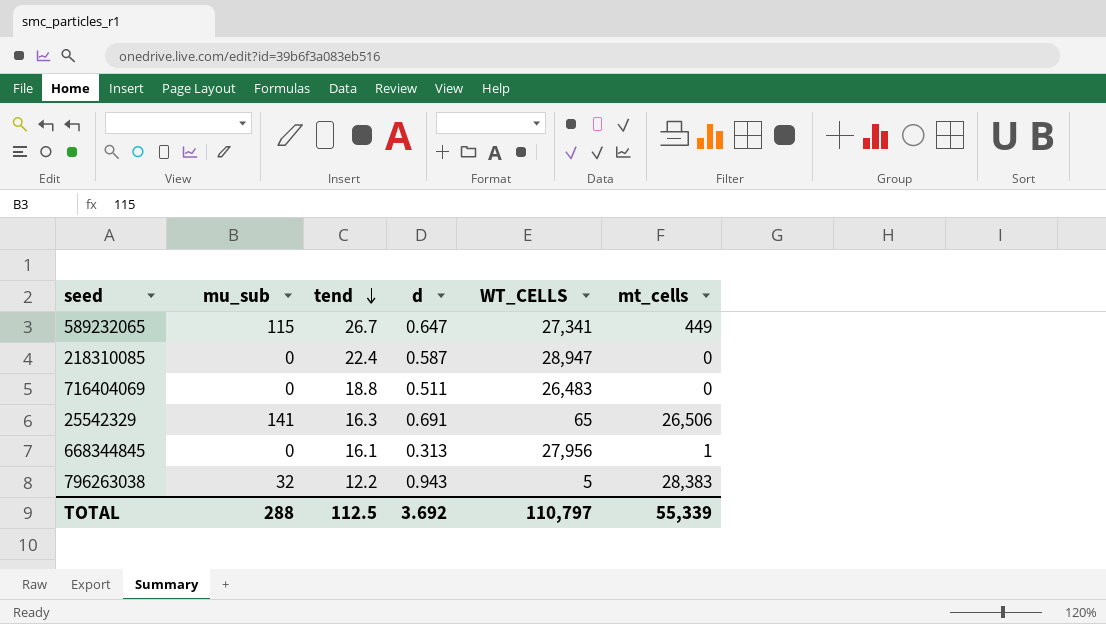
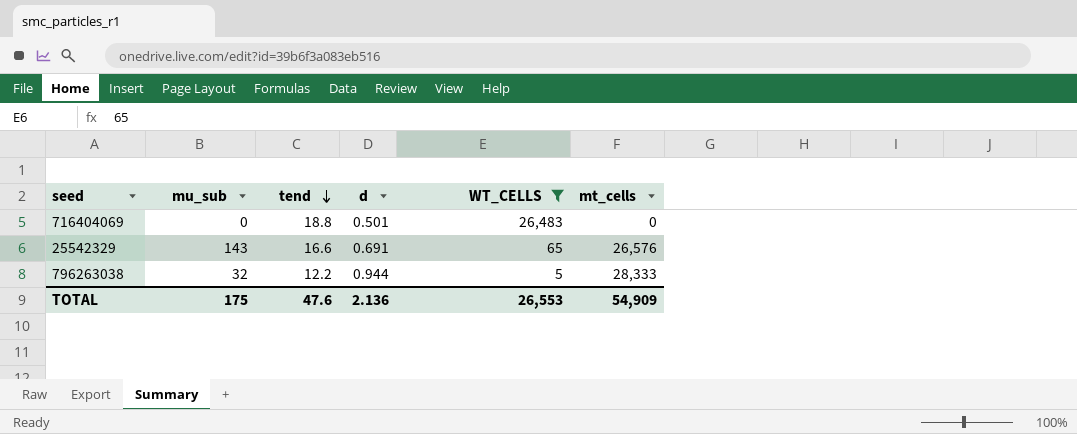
filter: none -> WT_CELLS <= 26,483
716404069 | d: 0.511 -> 0.501
25542329 | mu_sub: 141 -> 143
25542329 | tend: 16.3 -> 16.6
25542329 | mt_cells: 26,506 -> 26,576
796263038 | d: 0.943 -> 0.944
796263038 | mt_cells: 28,383 -> 28,333
TOTAL | mu_sub: 288 -> 175
TOTAL | tend: 112.5 -> 47.6
TOTAL | d: 3.692 -> 2.136
TOTAL | WT_CELLS: 110,797 -> 26,553
TOTAL | mt_cells: 55,339 -> 54,909

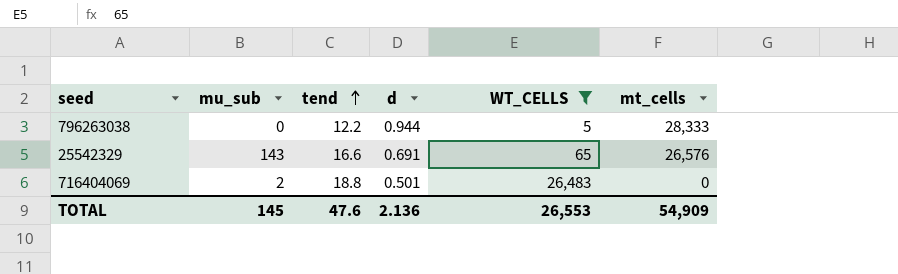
row order: tend descending -> tend ascending
796263038 | mu_sub: 32 -> 0
716404069 | mu_sub: 0 -> 2
TOTAL | mu_sub: 175 -> 145

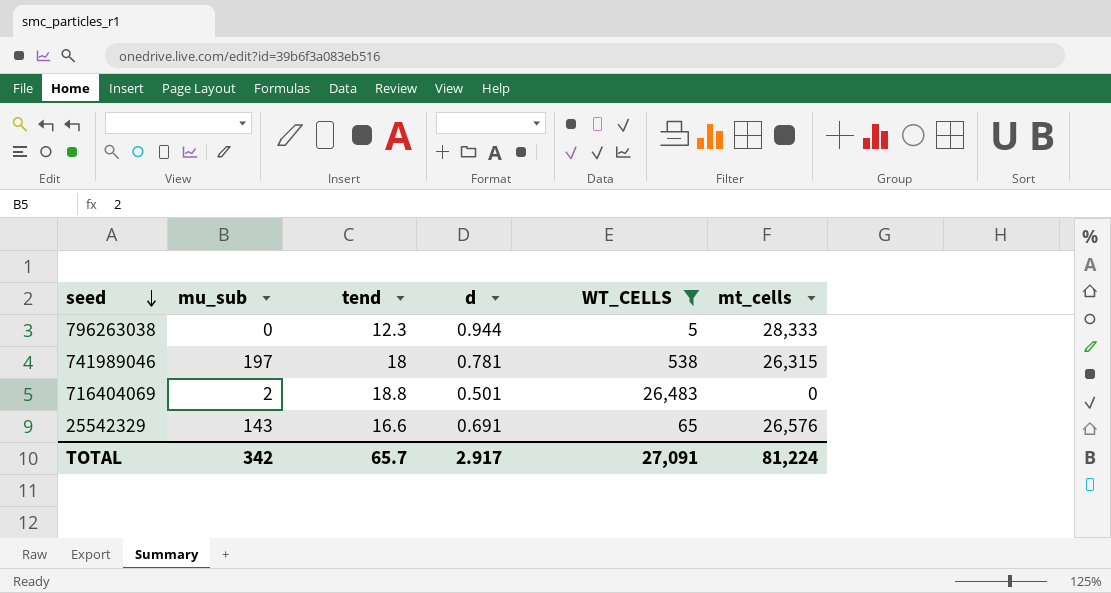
row order: tend ascending -> seed descending
796263038 | tend: 12.2 -> 12.3
row 741989046: none -> 197 | 18 | 0.781 | 538 | 26,315
TOTAL | mu_sub: 145 -> 342
TOTAL | tend: 47.6 -> 65.7
TOTAL | d: 2.136 -> 2.917
TOTAL | WT_CELLS: 26,553 -> 27,091
TOTAL | mt_cells: 54,909 -> 81,224

